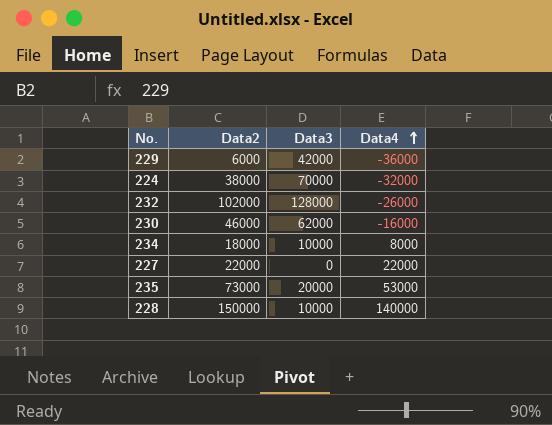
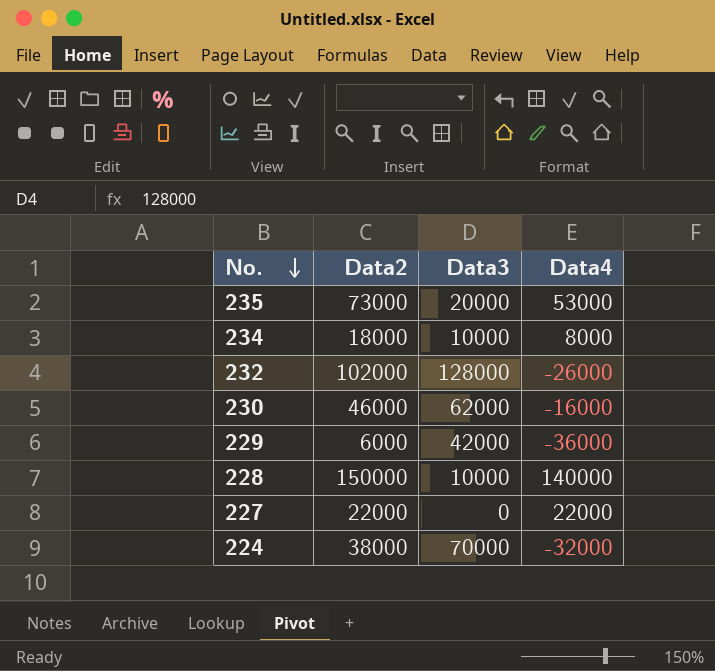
row order: Data4 ascending -> No. descending

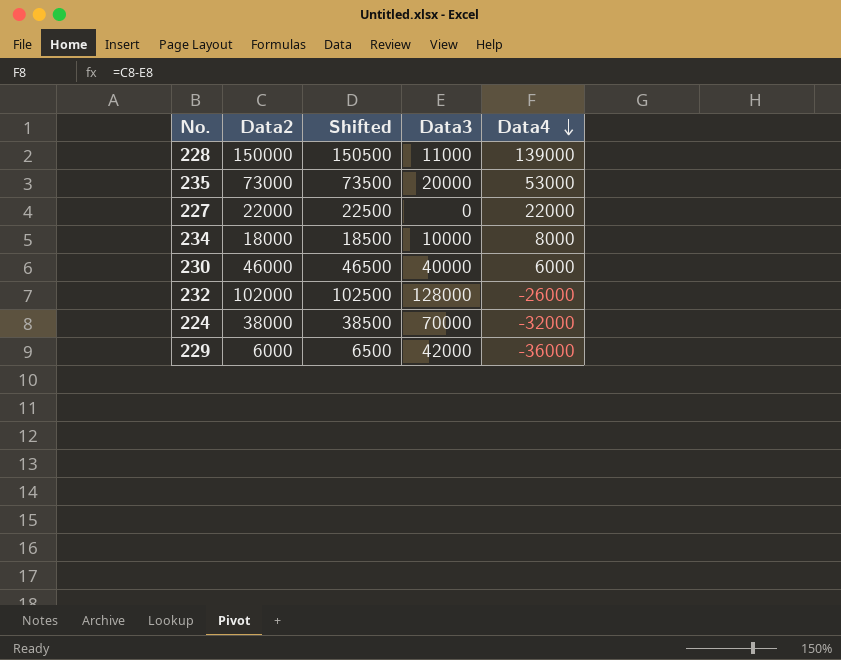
row order: No. descending -> Data4 descending
column Shifted | formula: none -> [Data2] + 500
228 | Data3: 10000 -> 11000
228 | Data4: 140000 -> 139000
230 | Data3: 62000 -> 40000
230 | Data4: -16000 -> 6000

